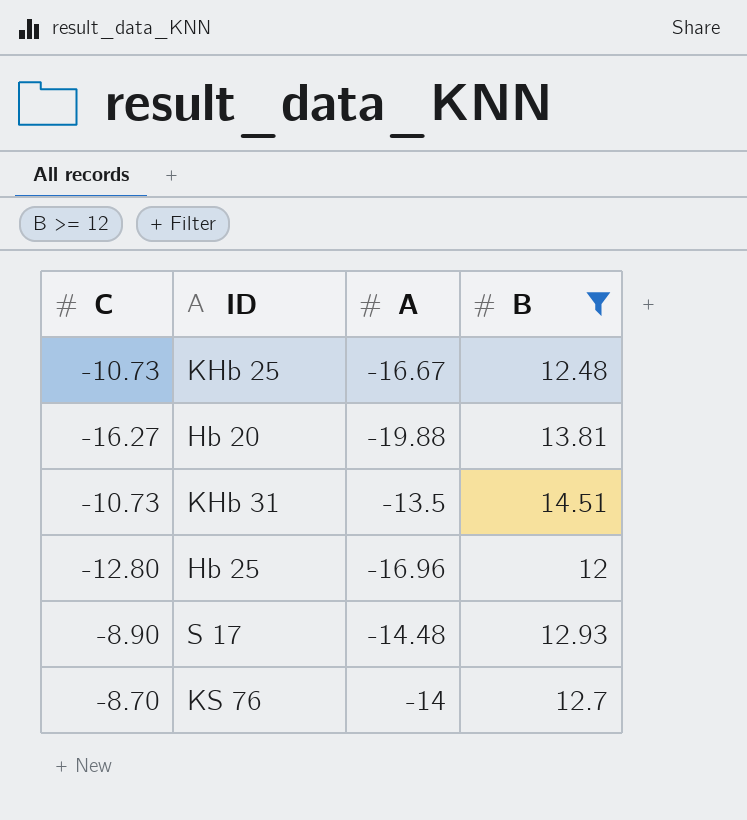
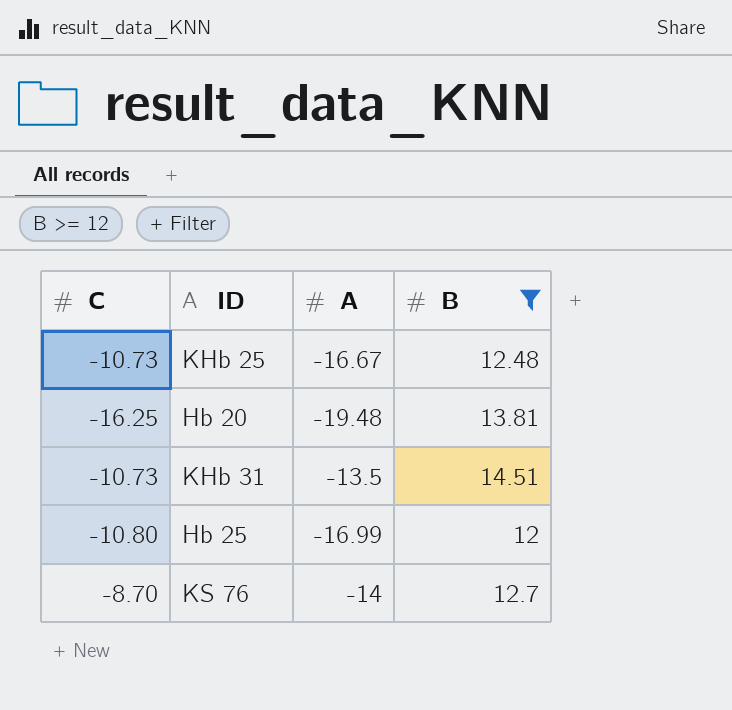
row S 17: -8.90 | -14.48 | 12.93 -> none
Hb 20 | C: -16.27 -> -16.25
Hb 20 | A: -19.88 -> -19.48
Hb 25 | C: -12.80 -> -10.80
Hb 25 | A: -16.96 -> -16.99

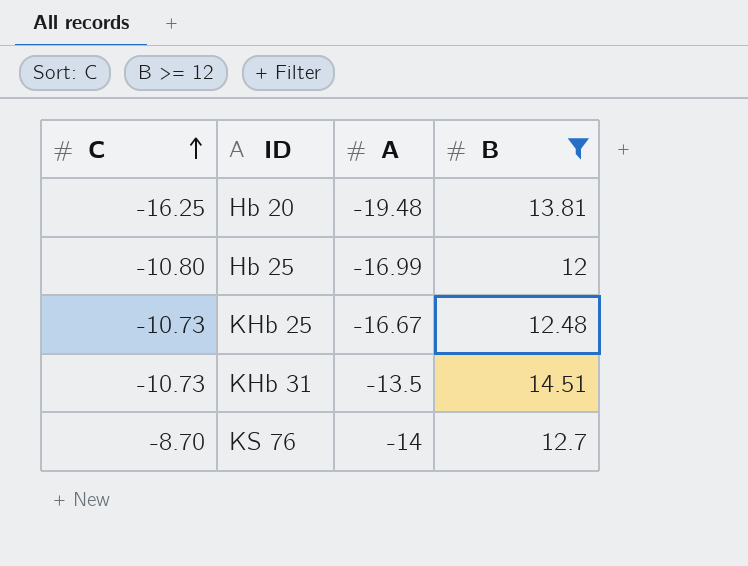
row order: none -> C ascending

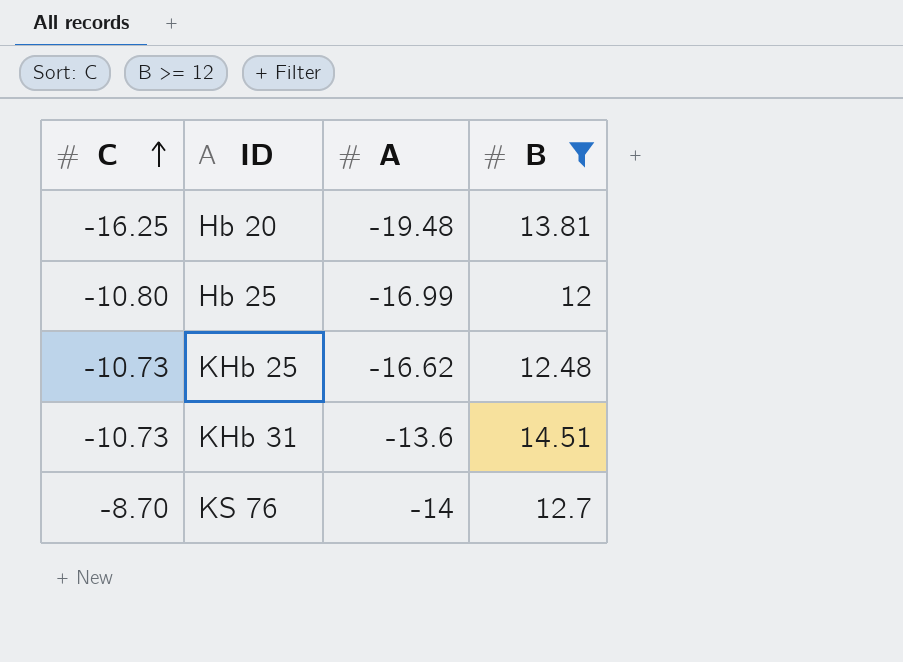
KHb 25 | A: -16.67 -> -16.62
KHb 31 | A: -13.5 -> -13.6

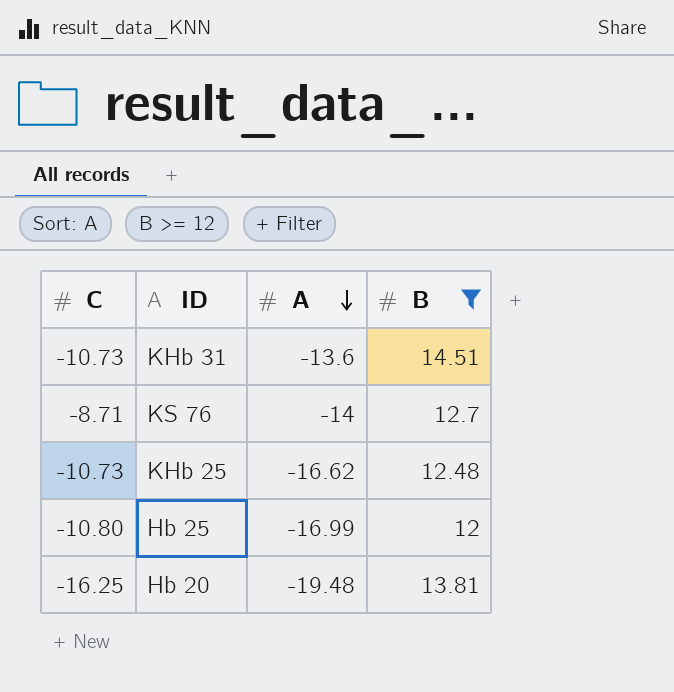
row order: C ascending -> A descending
KS 76 | C: -8.70 -> -8.71

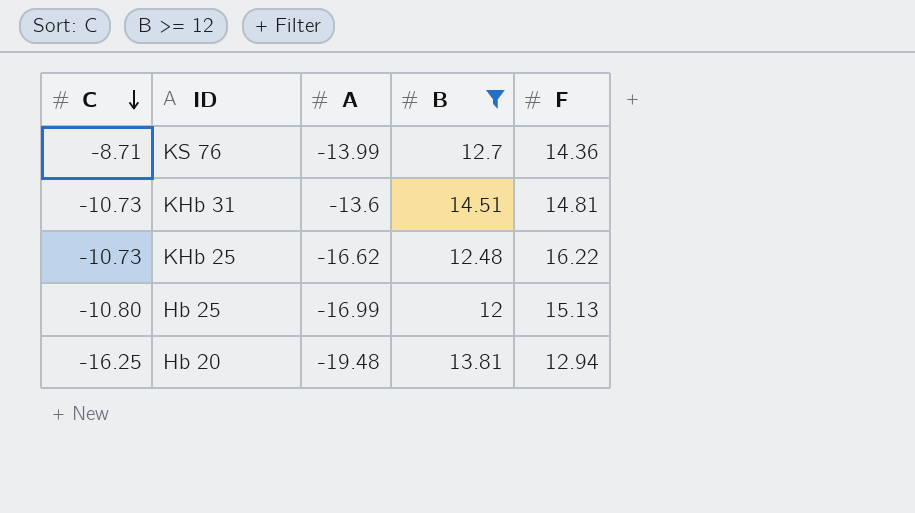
row order: A descending -> C descending
column F | position: none -> 5
KS 76 | A: -14 -> -13.99

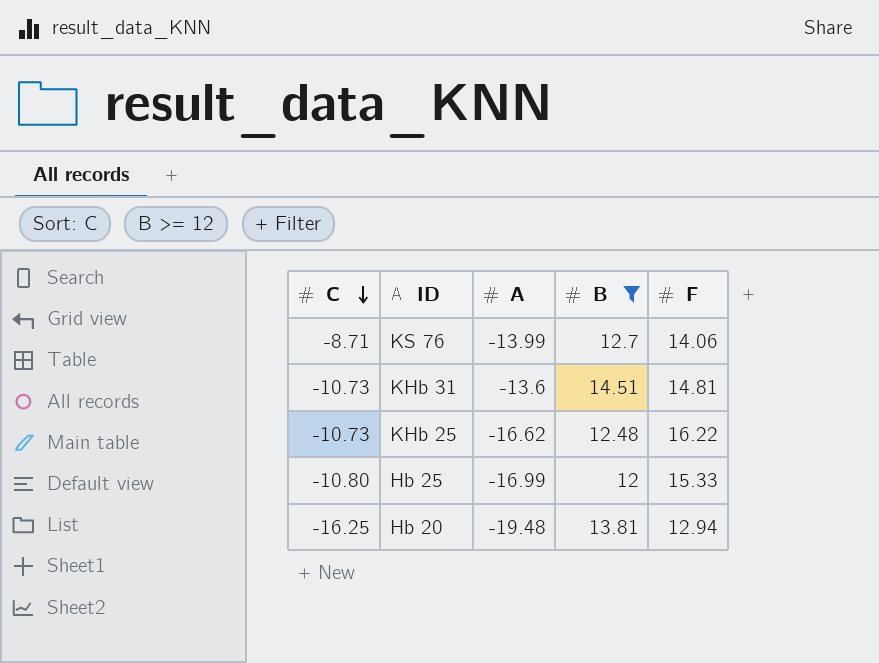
KS 76 | F: 14.36 -> 14.06
Hb 25 | F: 15.13 -> 15.33

